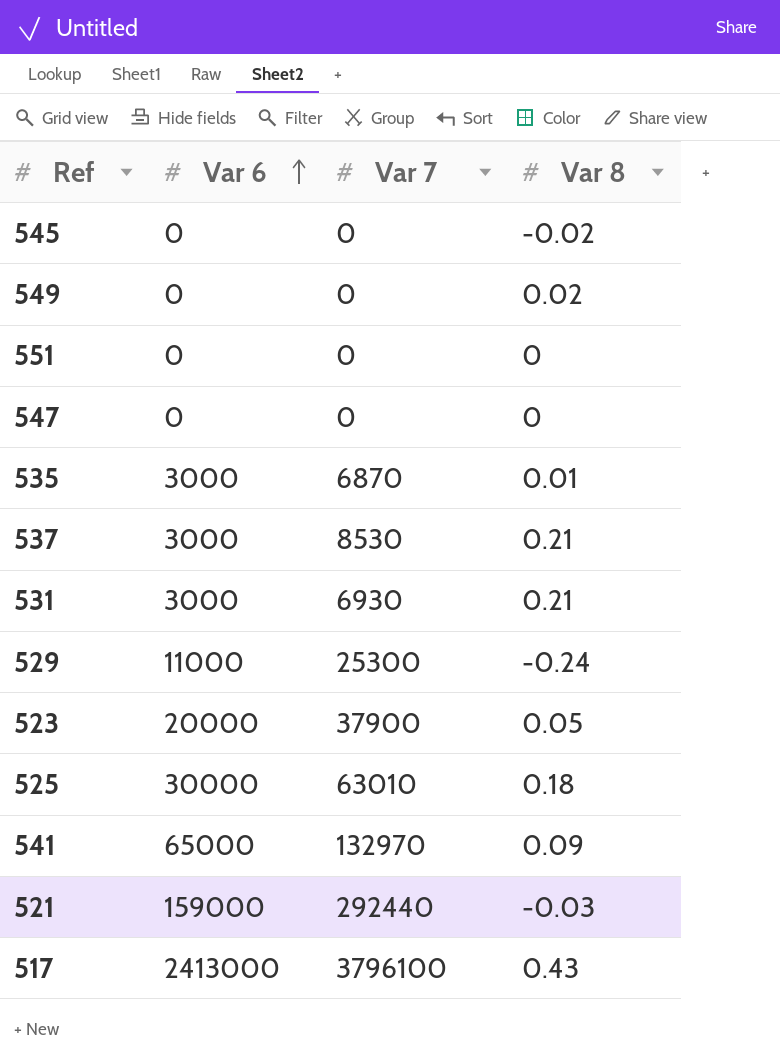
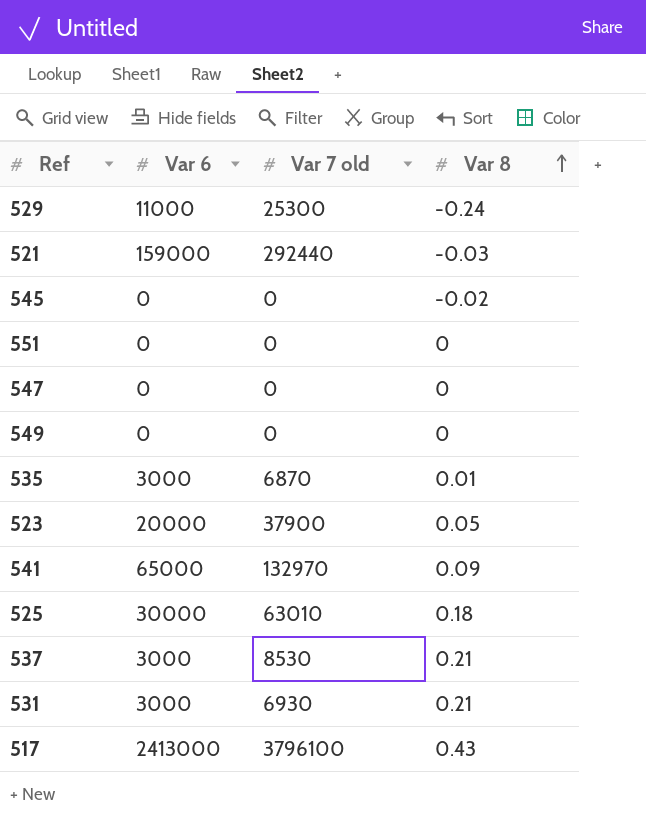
row order: Var 6 ascending -> Var 8 ascending
column name: Var 7 -> Var 7 old
549 | Var 8: 0.02 -> 0

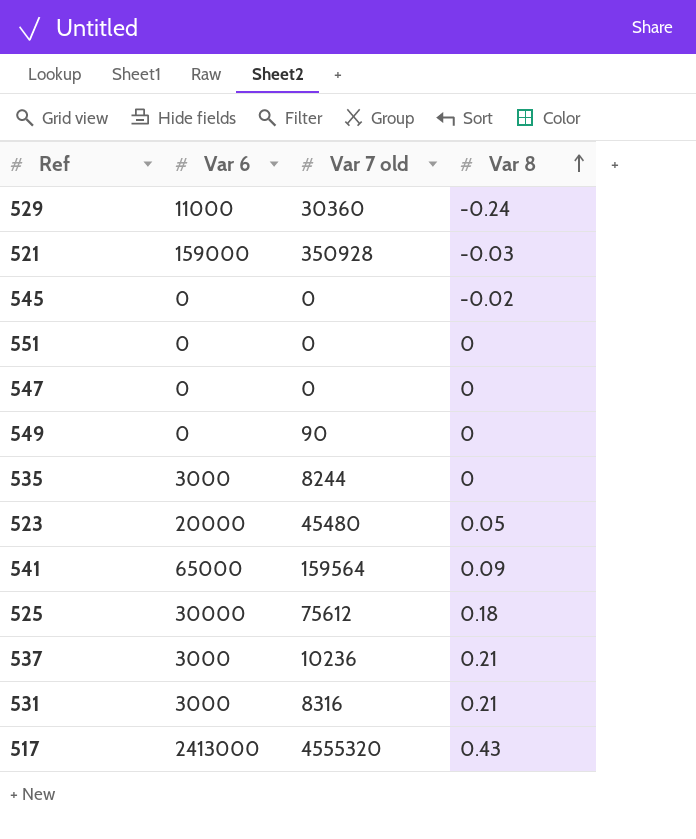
529 | Var 7 old: 25300 -> 30360
521 | Var 7 old: 292440 -> 350928
549 | Var 7 old: 0 -> 90
535 | Var 7 old: 6870 -> 8244
535 | Var 8: 0.01 -> 0
523 | Var 7 old: 37900 -> 45480
541 | Var 7 old: 132970 -> 159564
525 | Var 7 old: 63010 -> 75612
537 | Var 7 old: 8530 -> 10236
531 | Var 7 old: 6930 -> 8316
517 | Var 7 old: 3796100 -> 4555320

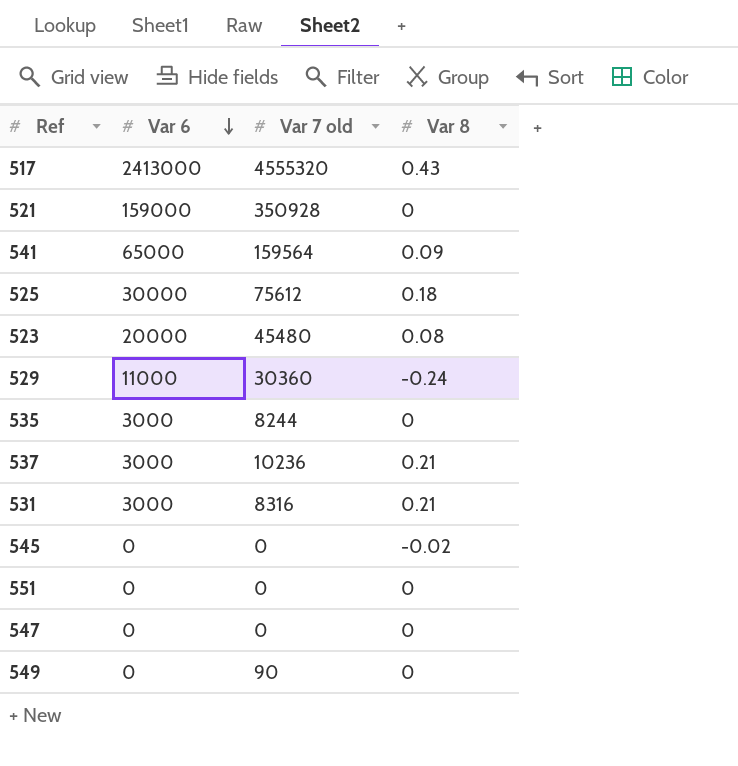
row order: Var 8 ascending -> Var 6 descending
521 | Var 8: -0.03 -> 0
523 | Var 8: 0.05 -> 0.08

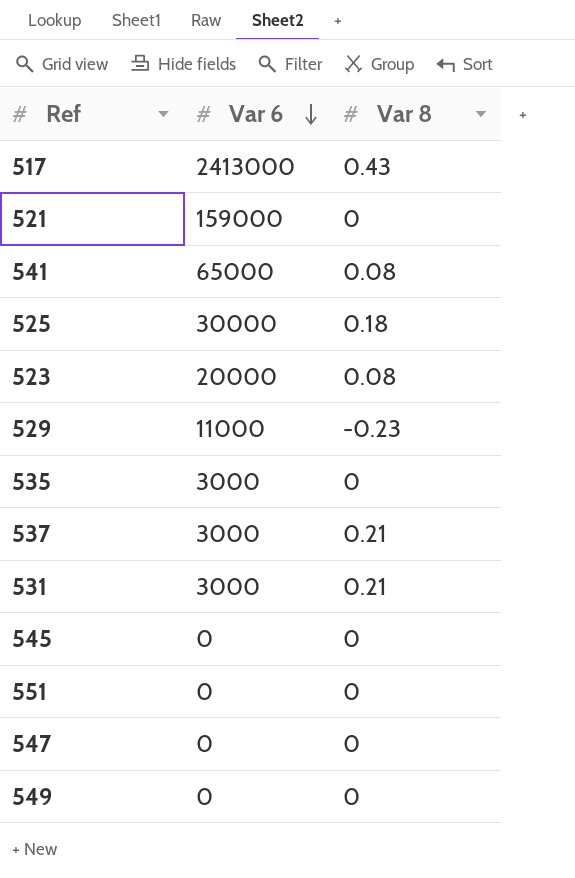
column Var 7 old | position: 3 -> none
541 | Var 8: 0.09 -> 0.08
529 | Var 8: -0.24 -> -0.23
545 | Var 8: -0.02 -> 0

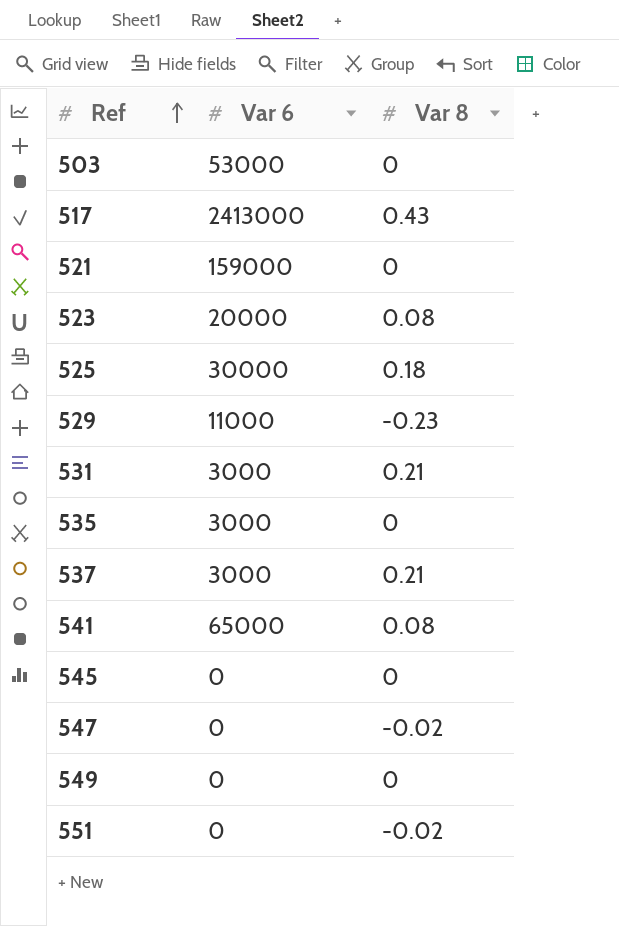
row order: Var 6 descending -> Ref ascending
row 503: none -> 53000 | 0
547 | Var 8: 0 -> -0.02
551 | Var 8: 0 -> -0.02

